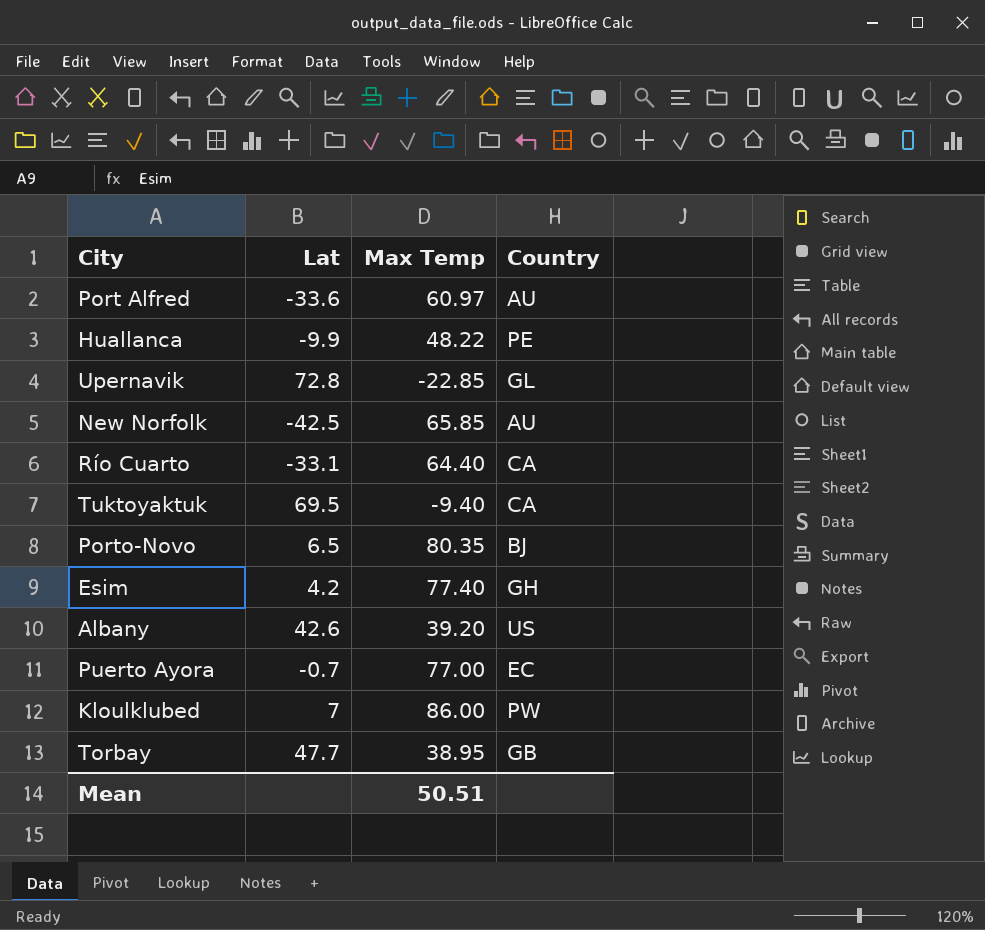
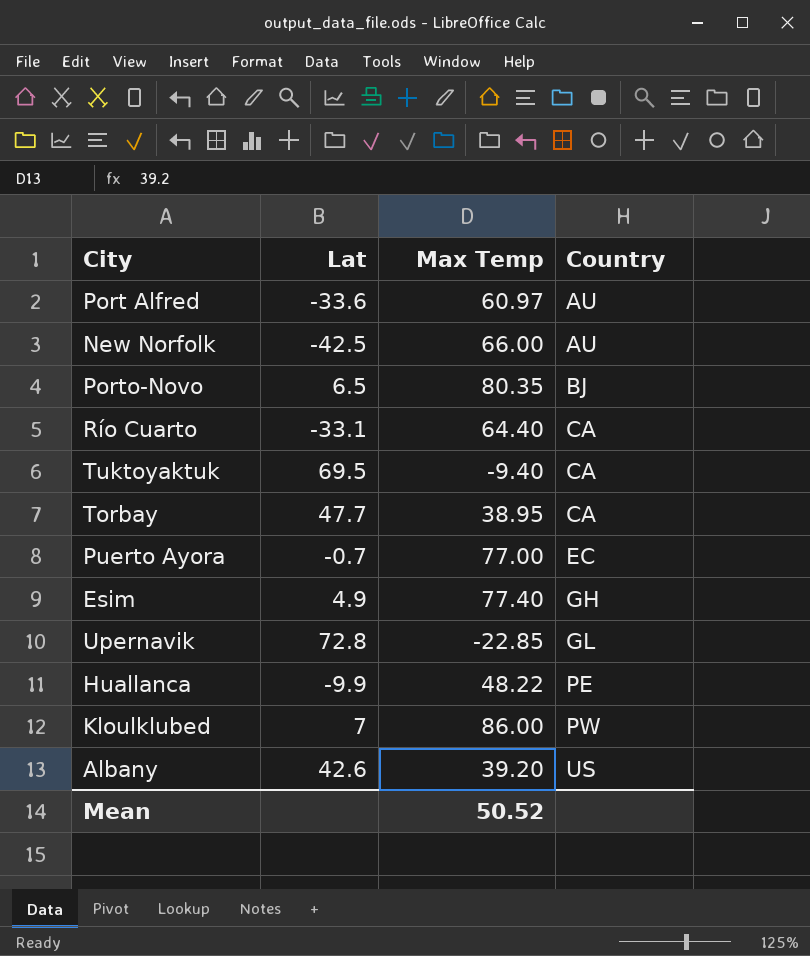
row order: none -> Country ascending
New Norfolk | Max Temp: 65.85 -> 66.00
Torbay | Country: GB -> CA
Esim | Lat: 4.2 -> 4.9
Mean | Max Temp: 50.51 -> 50.52

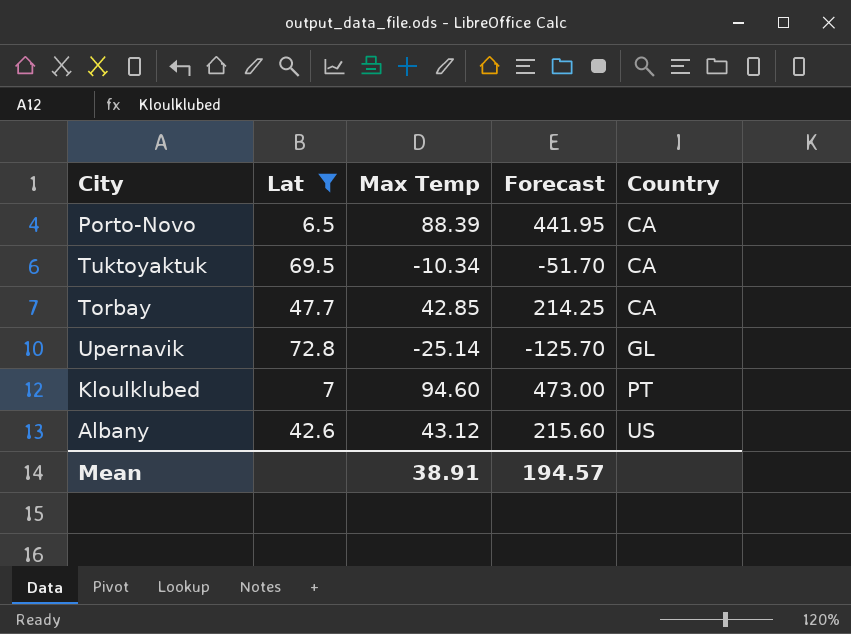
filter: none -> Lat >= 6.5
column Forecast | formula: none -> [Max Temp] * 5
Porto-Novo | Max Temp: 80.35 -> 88.39
Porto-Novo | Country: BJ -> CA
Tuktoyaktuk | Max Temp: -9.40 -> -10.34
Torbay | Max Temp: 38.95 -> 42.85
Upernavik | Max Temp: -22.85 -> -25.14
Kloulklubed | Max Temp: 86.00 -> 94.60
Kloulklubed | Country: PW -> PT
Albany | Max Temp: 39.20 -> 43.12
Mean | Max Temp: 50.52 -> 38.91

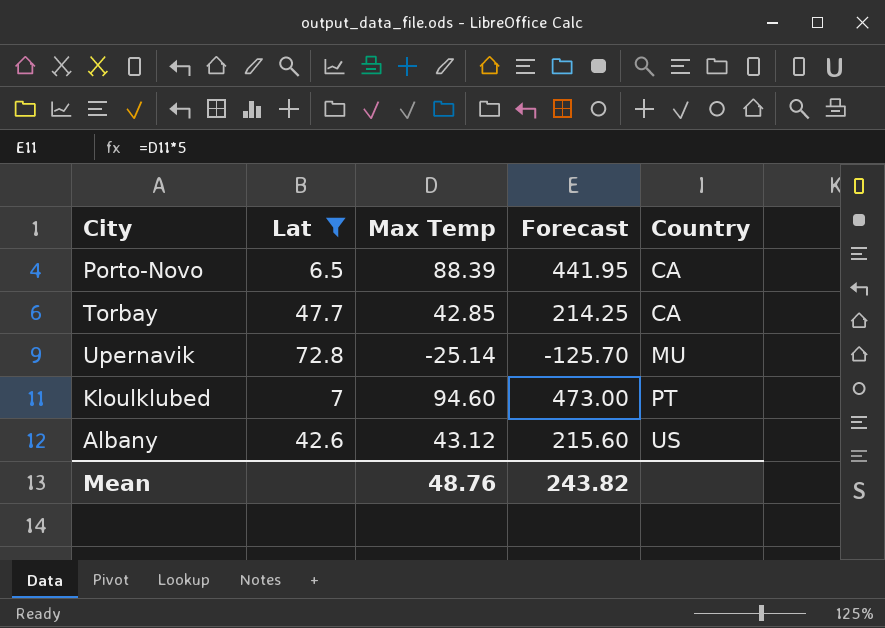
row Tuktoyaktuk: 69.5 | -10.34 | -51.70 | CA -> none
Upernavik | Country: GL -> MU
Mean | Max Temp: 38.91 -> 48.76
Mean | Forecast: 194.57 -> 243.82

